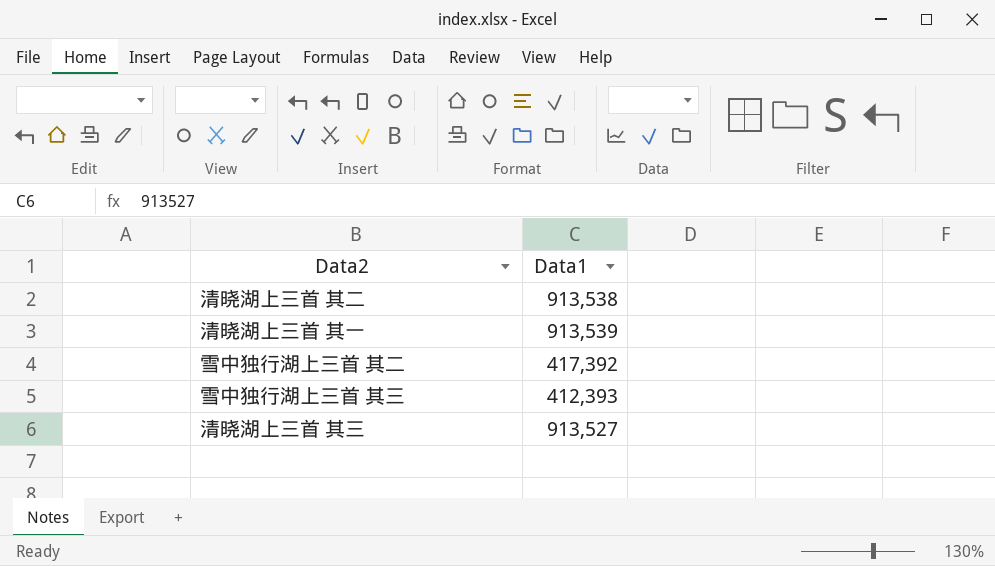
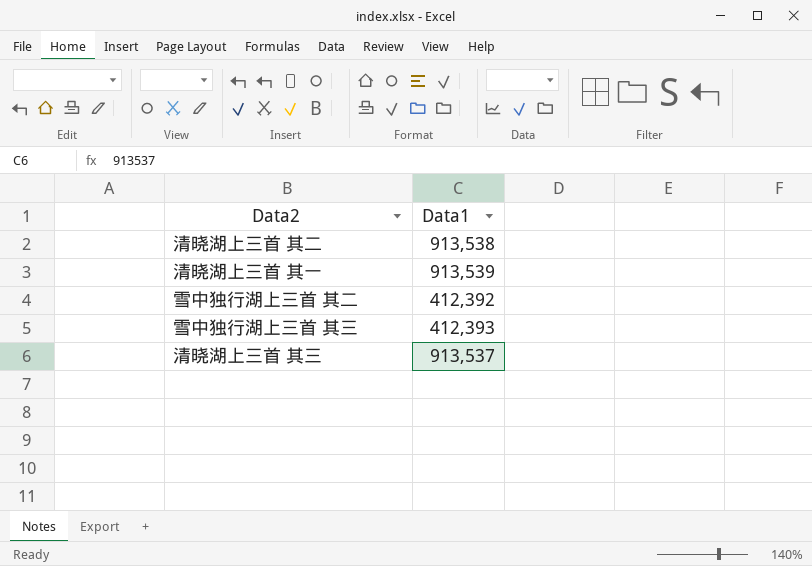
雪中独行湖上三首 其二 | Data1: 417,392 -> 412,392
清晓湖上三首 其三 | Data1: 913,527 -> 913,537

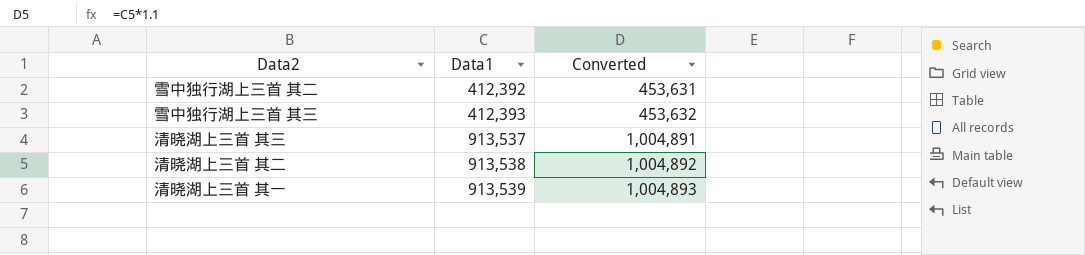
row order: none -> Data1 ascending
column Converted | formula: none -> [Data1] * 1.1

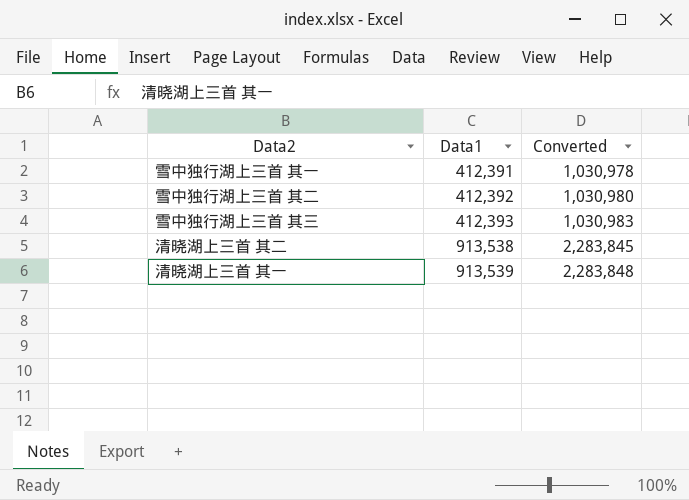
column Converted | formula: [Data1] * 1.1 -> [Data1] * 2.5
row 清晓湖上三首 其三: 913,537 | 1,004,891 -> none
row 雪中独行湖上三首 其一: none -> 412,391 | 1,030,978

